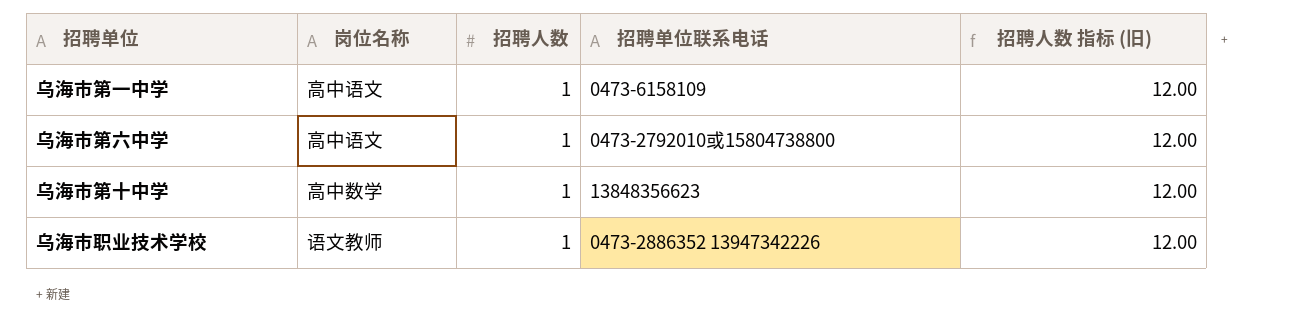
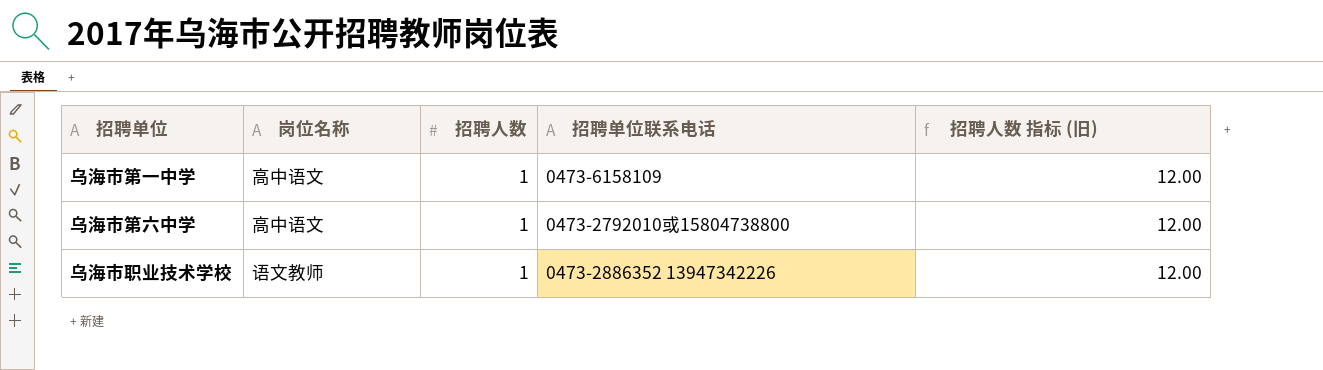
row 乌海市第十中学: 高中数学 | 1 | 13848356623 | 12.00 -> none

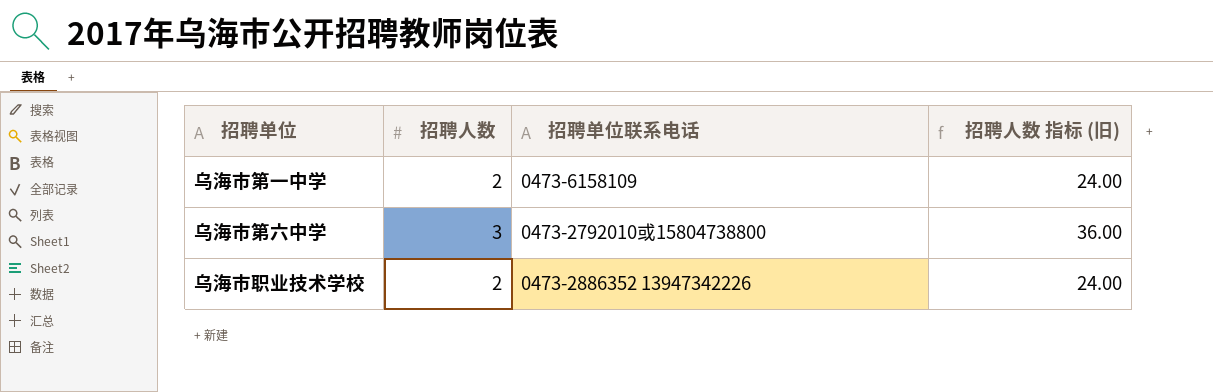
column 岗位名称 | position: 2 -> none
乌海市第一中学 | 招聘人数: 1 -> 2
乌海市第一中学 | 招聘人数 指标 (旧): 12.00 -> 24.00
乌海市第六中学 | 招聘人数: 1 -> 3
乌海市第六中学 | 招聘人数 指标 (旧): 12.00 -> 36.00
乌海市职业技术学校 | 招聘人数: 1 -> 2
乌海市职业技术学校 | 招聘人数 指标 (旧): 12.00 -> 24.00

